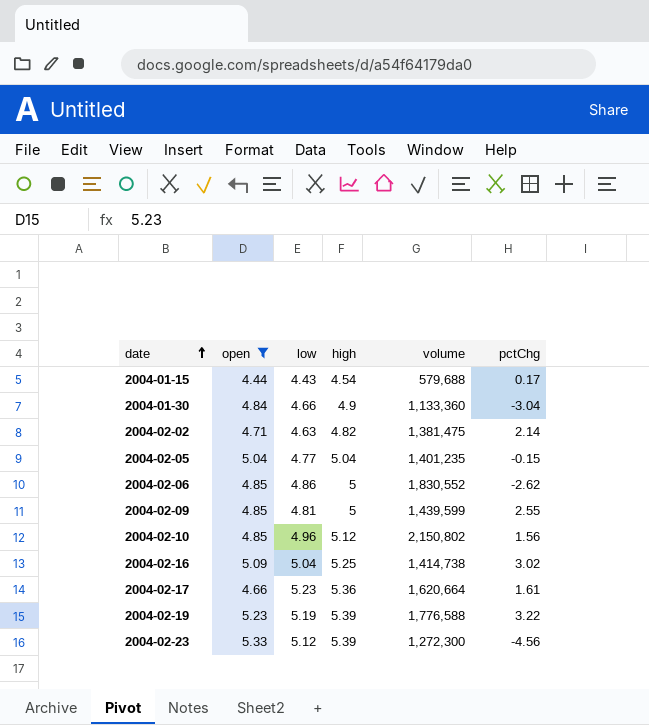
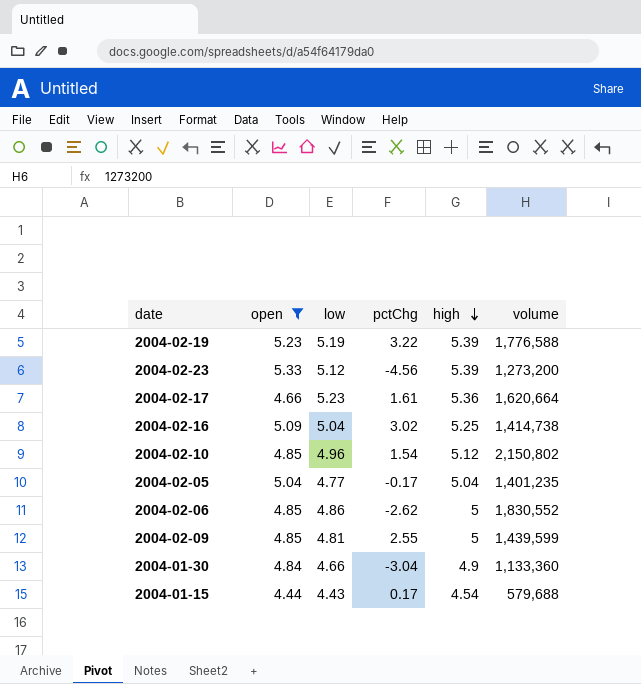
row order: date ascending -> high descending
column pctChg | position: 6 -> 4
row 2004-02-02: 4.71 | 4.63 | 4.82 | 1,381,475 | 2.14 -> none
2004-02-23 | volume: 1,272,300 -> 1,273,200
2004-02-10 | pctChg: 1.56 -> 1.54
2004-02-05 | pctChg: -0.15 -> -0.17

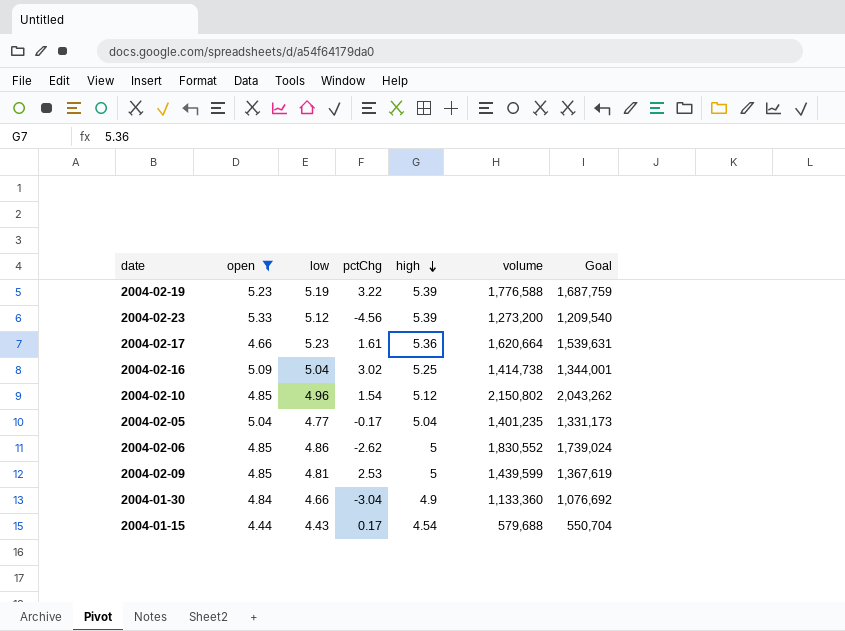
column Goal | formula: none -> [volume] * 0.95
2004-02-09 | pctChg: 2.55 -> 2.53

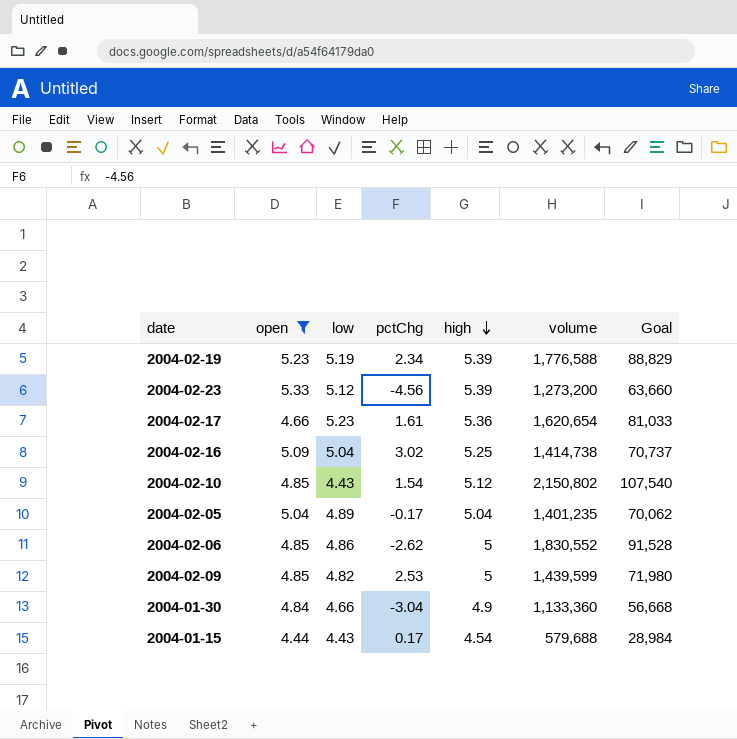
column Goal | formula: [volume] * 0.95 -> [volume] * 0.05
2004-02-19 | pctChg: 3.22 -> 2.34
2004-02-17 | volume: 1,620,664 -> 1,620,654
2004-02-10 | low: 4.96 -> 4.43
2004-02-05 | low: 4.77 -> 4.89
2004-02-09 | low: 4.81 -> 4.82

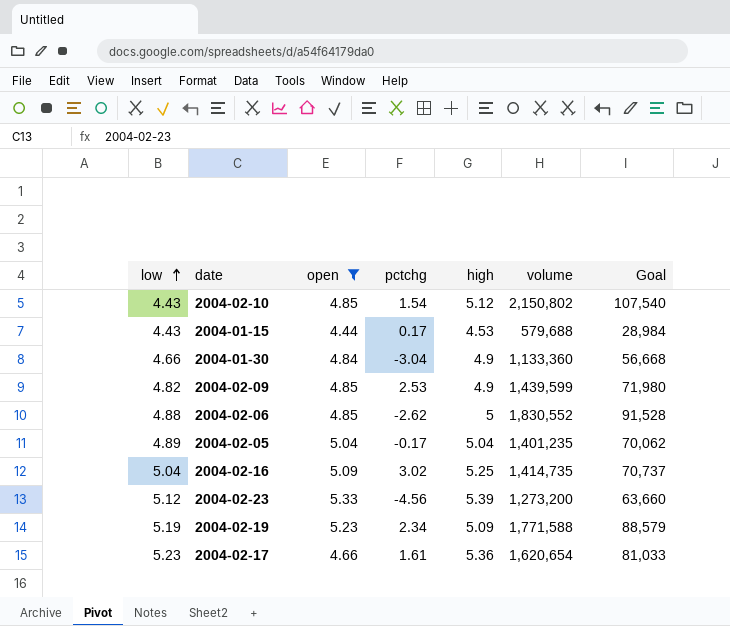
row order: high descending -> low ascending
column low | position: 3 -> 1
column name: pctChg -> pctchg
2004-01-15 | high: 4.54 -> 4.53
2004-02-09 | high: 5 -> 4.9
2004-02-06 | low: 4.86 -> 4.88
2004-02-16 | volume: 1,414,738 -> 1,414,735
2004-02-19 | high: 5.39 -> 5.09
2004-02-19 | volume: 1,776,588 -> 1,771,588
2004-02-19 | Goal: 88,829 -> 88,579

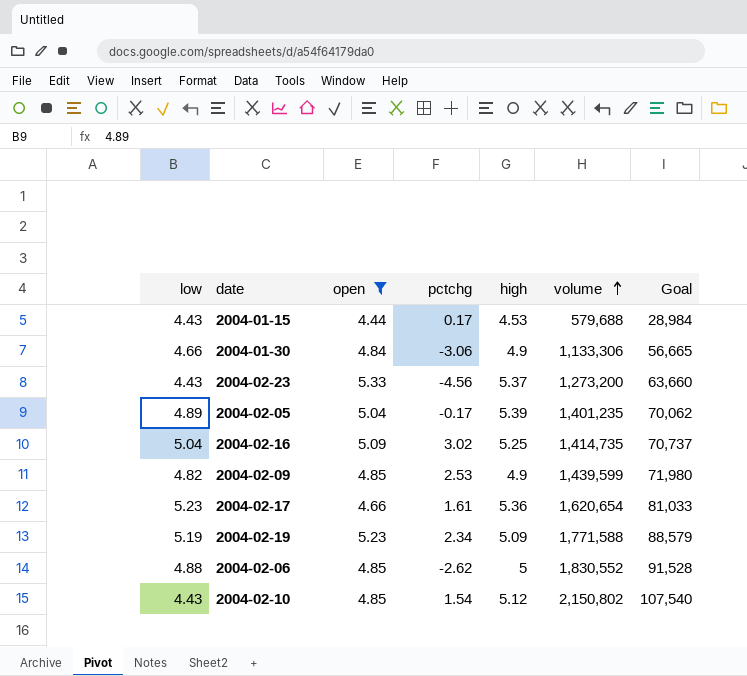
row order: low ascending -> volume ascending
2004-01-30 | pctchg: -3.04 -> -3.06
2004-01-30 | volume: 1,133,360 -> 1,133,306
2004-01-30 | Goal: 56,668 -> 56,665
2004-02-23 | low: 5.12 -> 4.43
2004-02-23 | high: 5.39 -> 5.37
2004-02-05 | high: 5.04 -> 5.39

